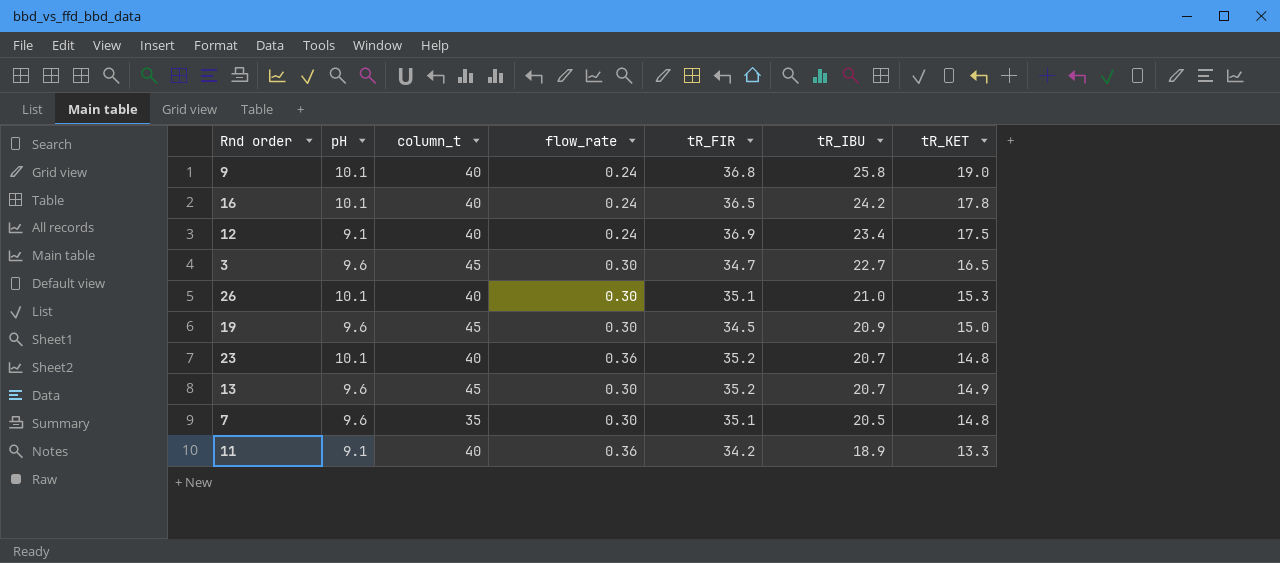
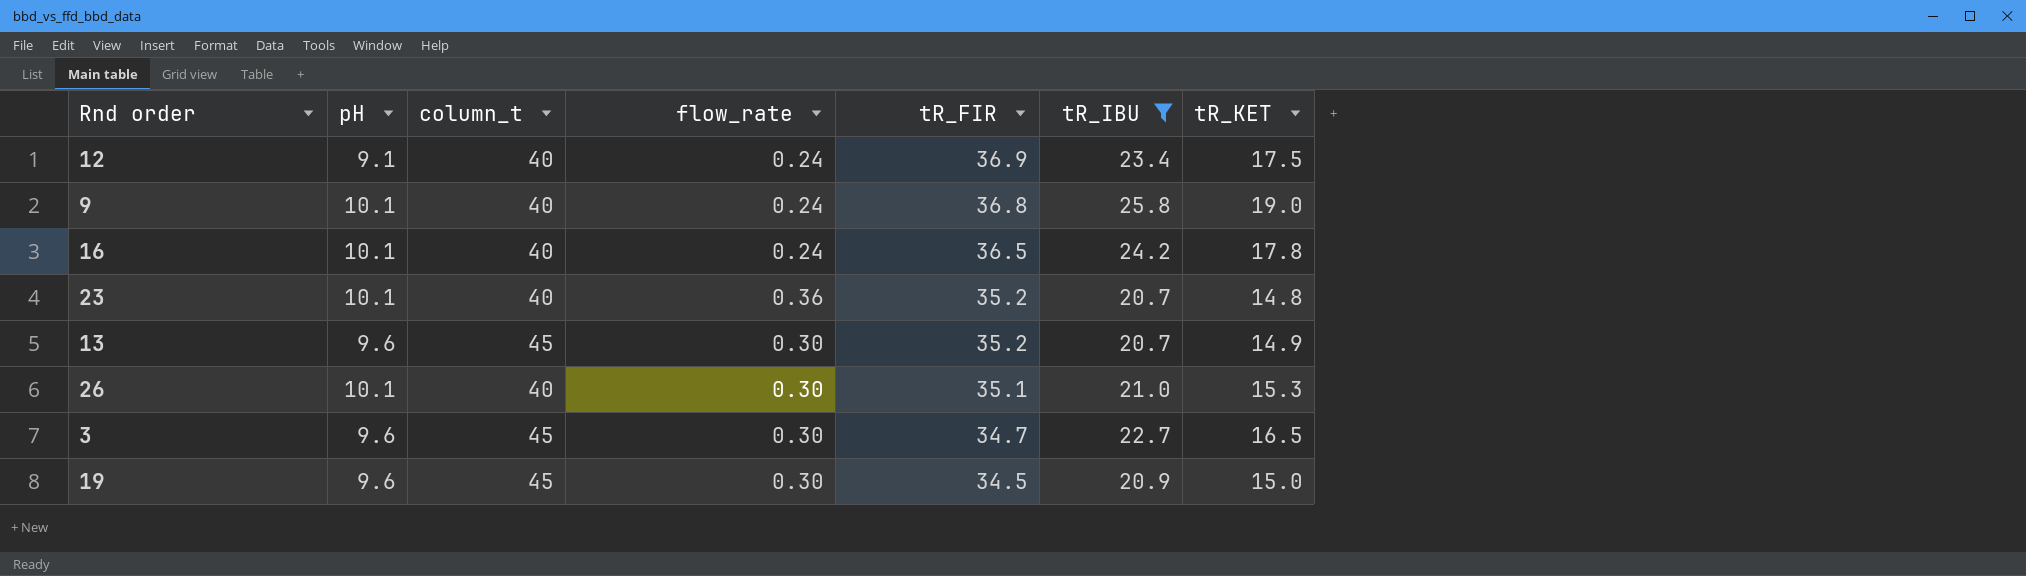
filter: none -> tR_IBU >= 20.7
row order: tR_IBU descending -> tR_FIR descending

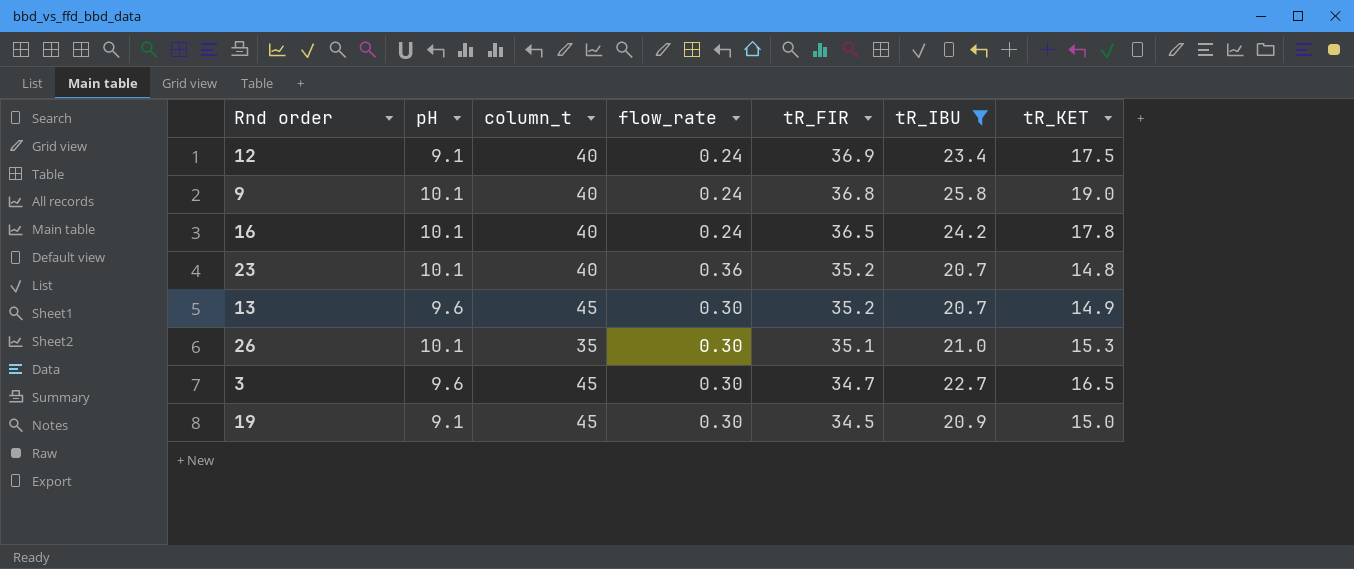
26 | column_t: 40 -> 35
19 | pH: 9.6 -> 9.1

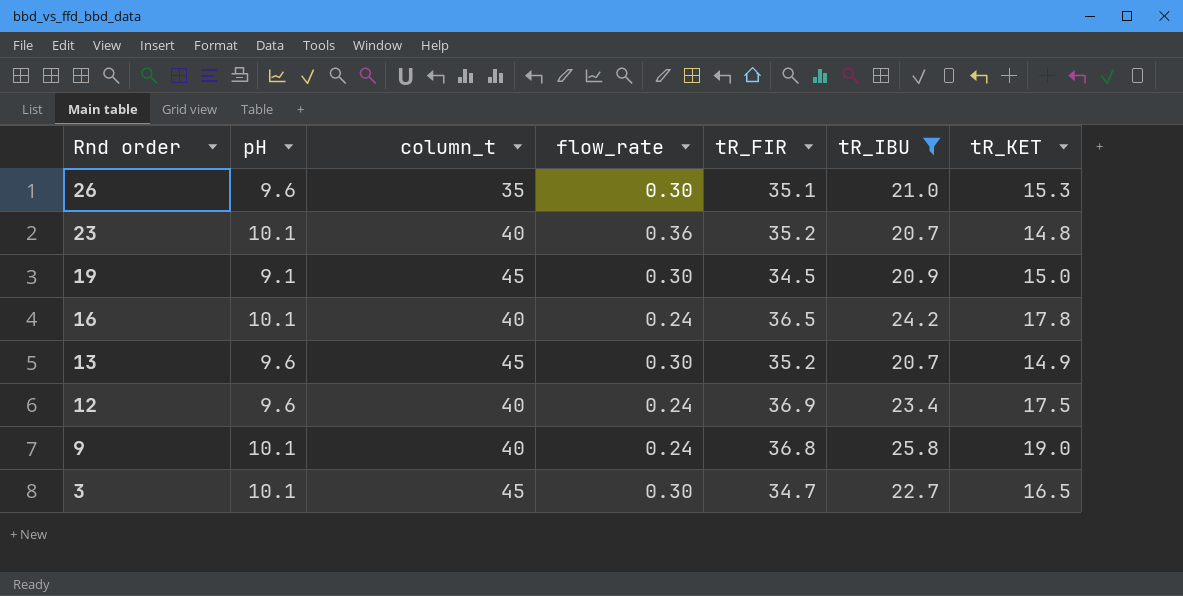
row order: tR_FIR descending -> Rnd order descending
26 | pH: 10.1 -> 9.6
12 | pH: 9.1 -> 9.6
3 | pH: 9.6 -> 10.1

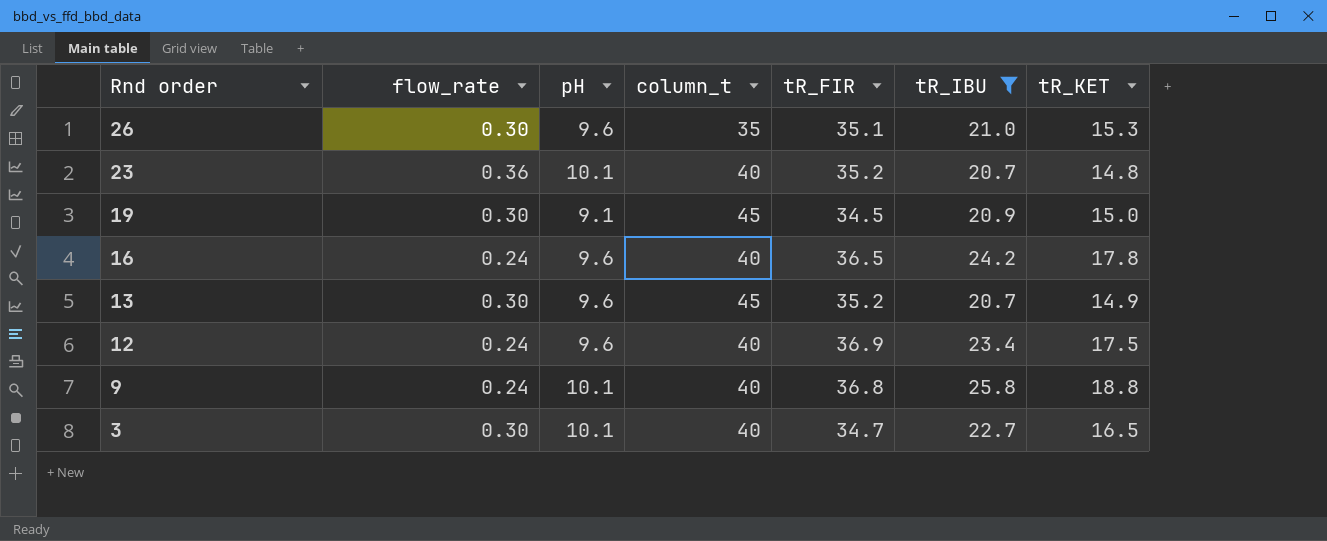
column flow_rate | position: 4 -> 2
16 | pH: 10.1 -> 9.6
9 | tR_KET: 19.0 -> 18.8
3 | column_t: 45 -> 40

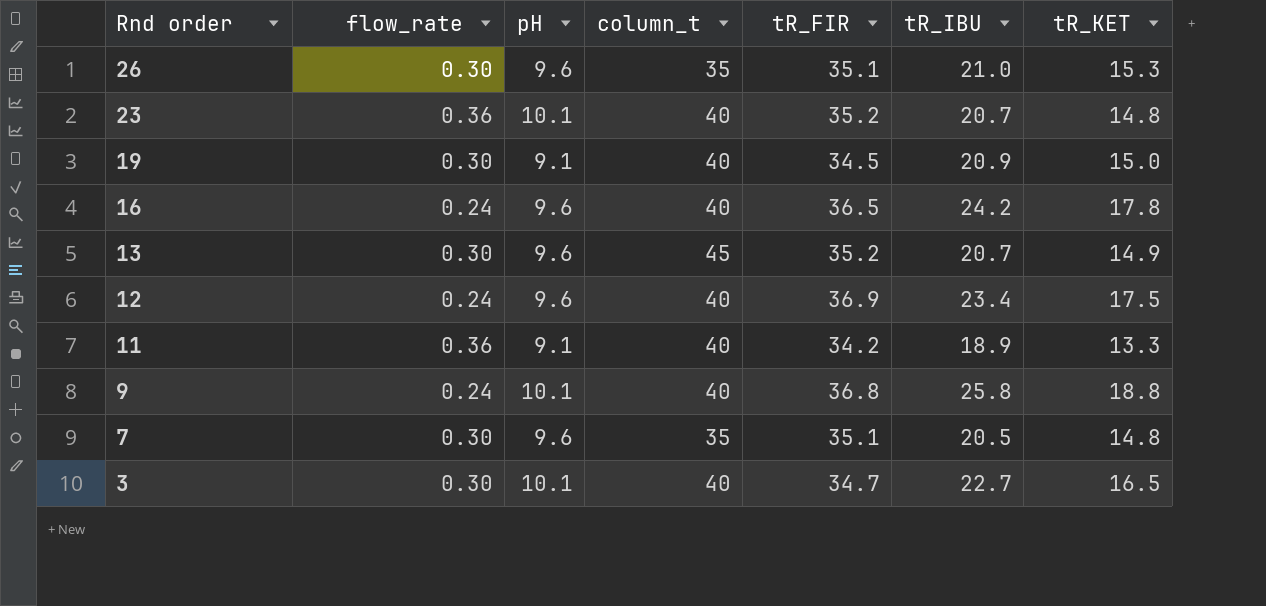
filter: tR_IBU >= 20.7 -> none
19 | column_t: 45 -> 40

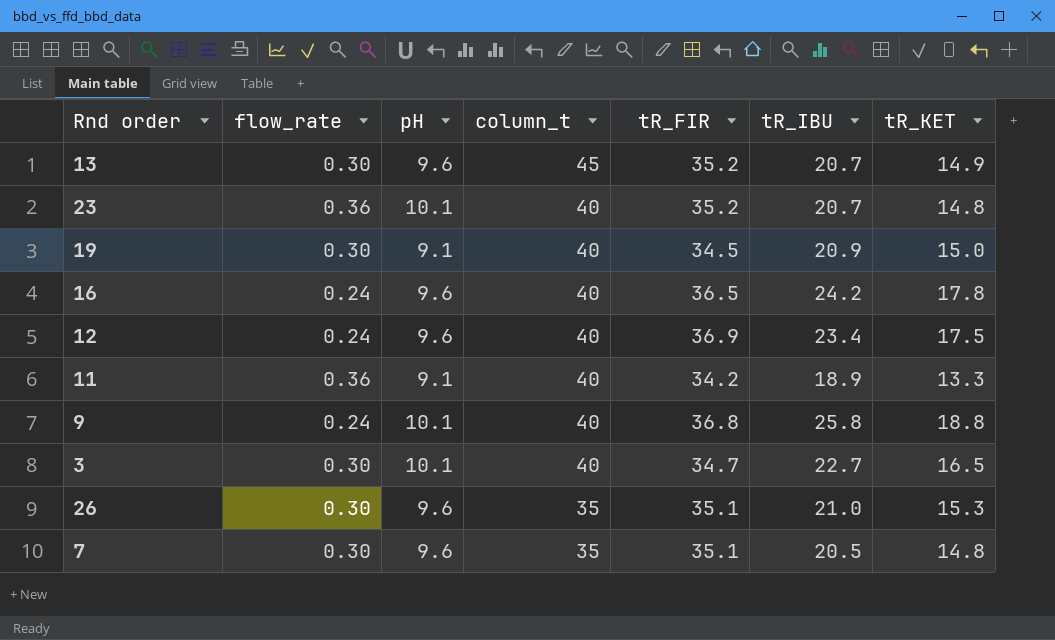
row order: Rnd order descending -> column_t descending

